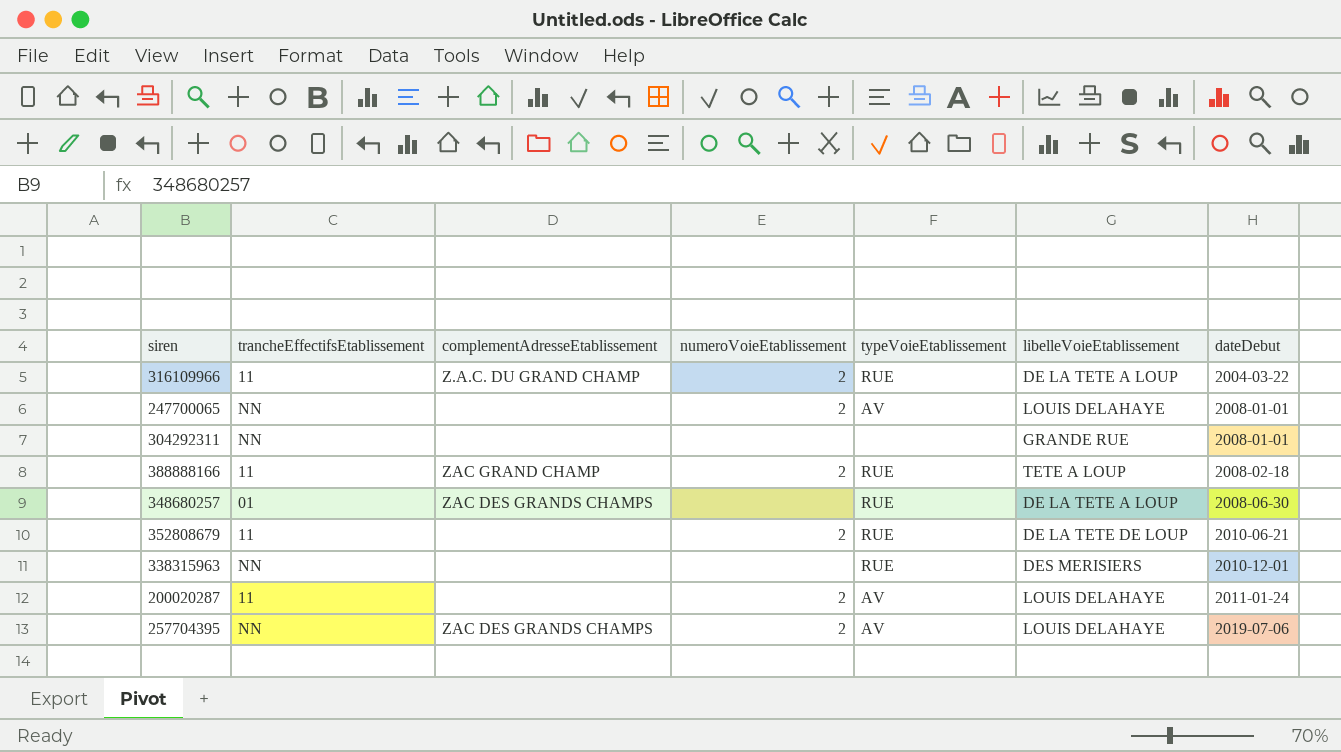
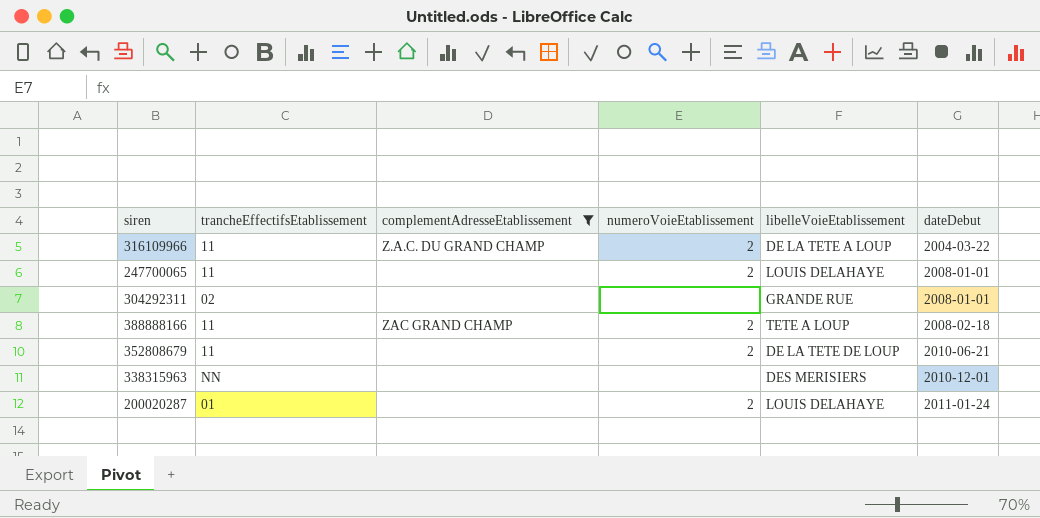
filter: none -> complementAdresseEtablissement != ZAC DES GRANDS CHAMPS
column typeVoieEtablissement | position: 5 -> none
247700065 | trancheEffectifsEtablissement: NN -> 11
304292311 | trancheEffectifsEtablissement: NN -> 02
200020287 | trancheEffectifsEtablissement: 11 -> 01

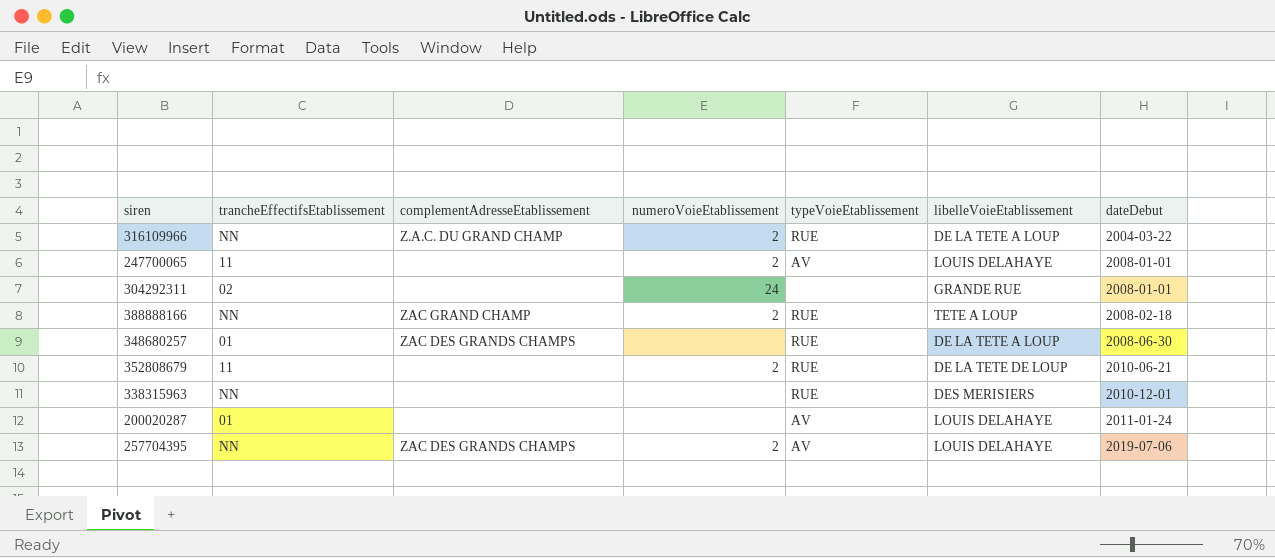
filter: complementAdresseEtablissement != ZAC DES GRANDS CHAMPS -> none
column typeVoieEtablissement | position: none -> 5
316109966 | trancheEffectifsEtablissement: 11 -> NN
304292311 | numeroVoieEtablissement: none -> 24
388888166 | trancheEffectifsEtablissement: 11 -> NN
200020287 | numeroVoieEtablissement: 2 -> none

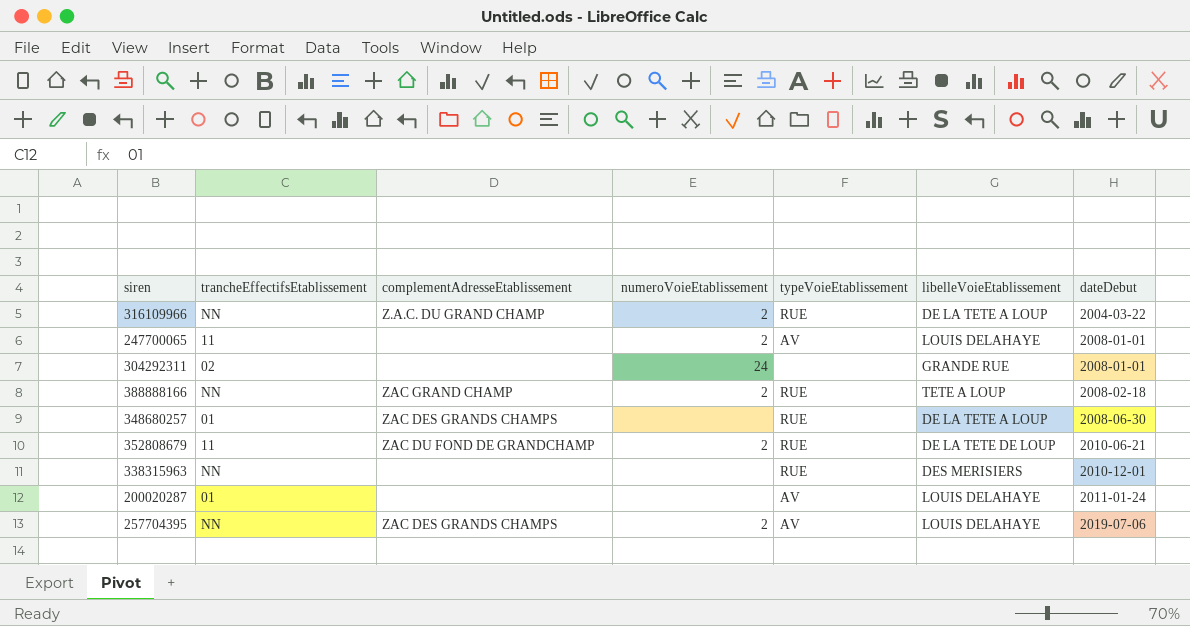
352808679 | complementAdresseEtablissement: none -> ZAC DU FOND DE GRANDCHAMP

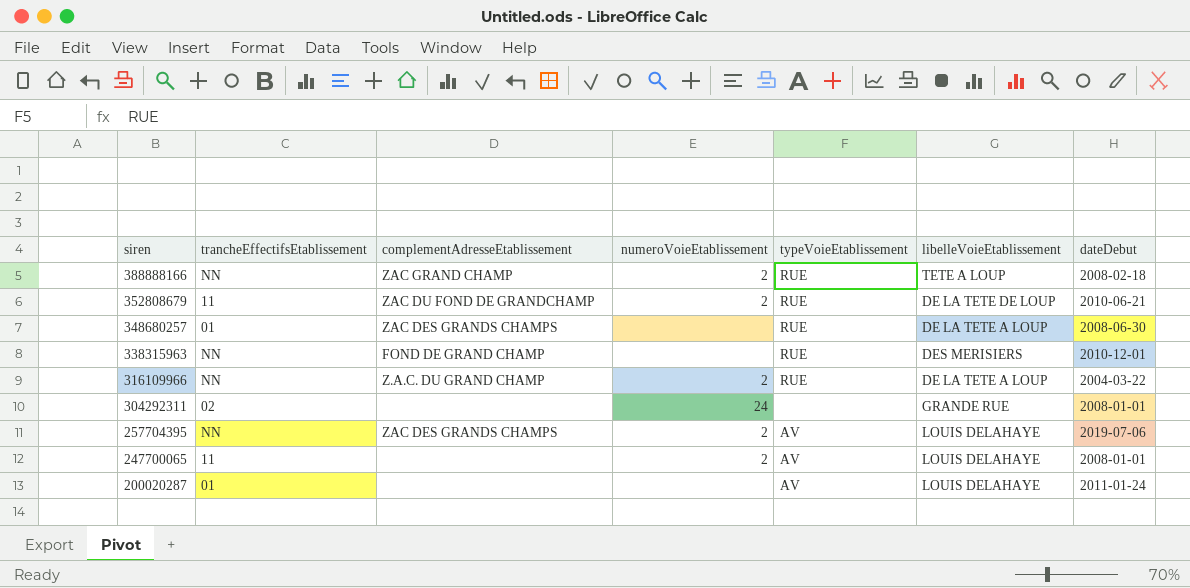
row order: dateDebut ascending -> siren descending
338315963 | complementAdresseEtablissement: none -> FOND DE GRAND CHAMP

